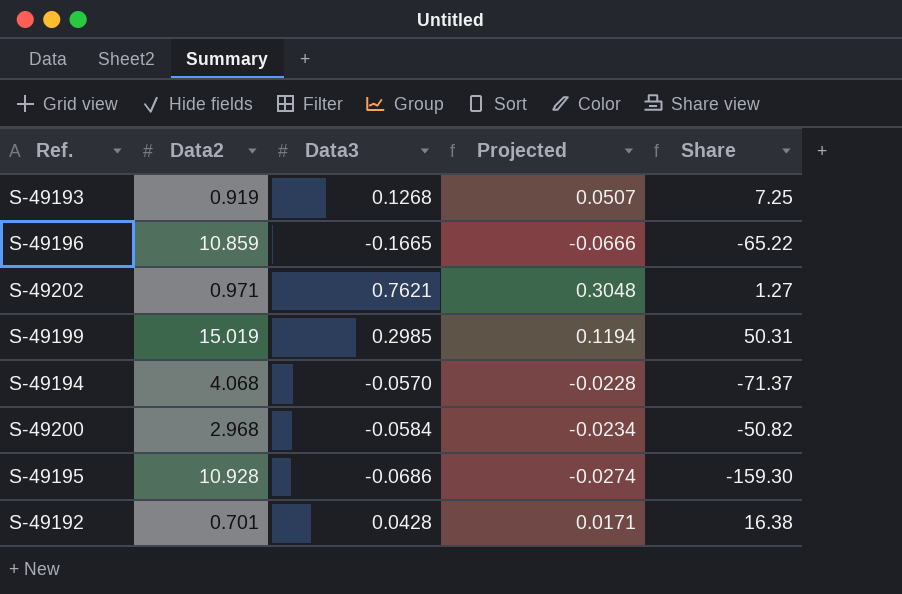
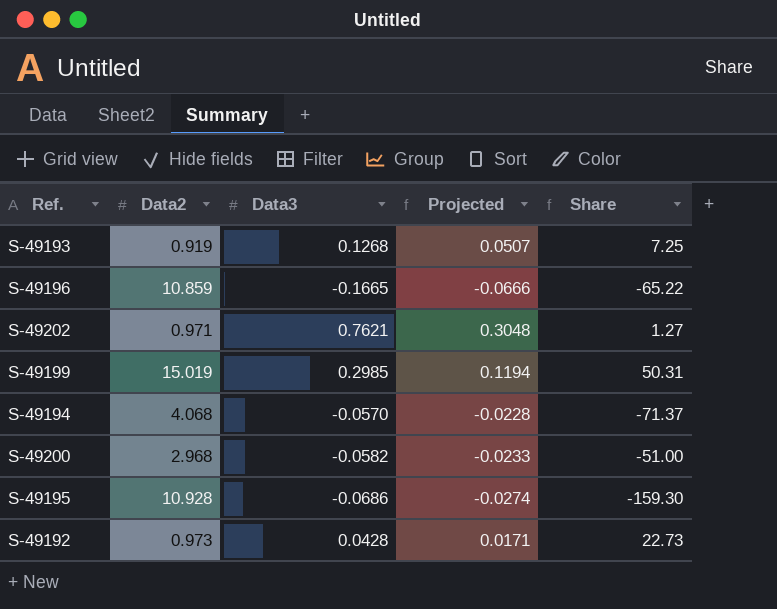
S-49200 | Data3: -0.0584 -> -0.0582
S-49200 | Projected: -0.0234 -> -0.0233
S-49200 | Share: -50.82 -> -51.00
S-49192 | Data2: 0.701 -> 0.973
S-49192 | Share: 16.38 -> 22.73

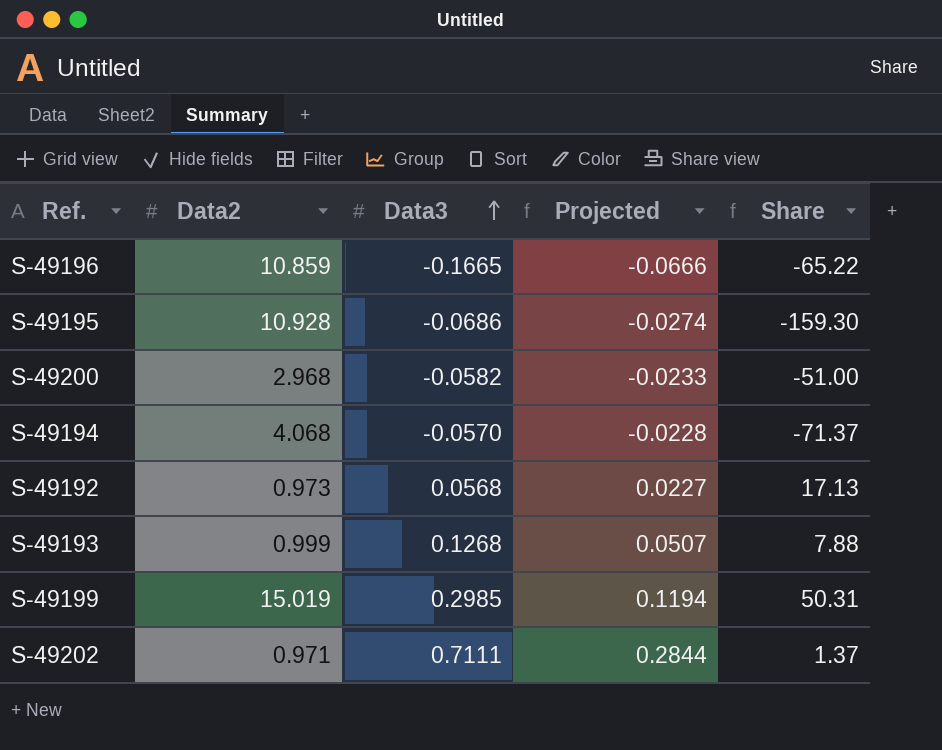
row order: none -> Data3 ascending
S-49192 | Data3: 0.0428 -> 0.0568
S-49192 | Projected: 0.0171 -> 0.0227
S-49192 | Share: 22.73 -> 17.13
S-49193 | Data2: 0.919 -> 0.999
S-49193 | Share: 7.25 -> 7.88
S-49202 | Data3: 0.7621 -> 0.7111
S-49202 | Projected: 0.3048 -> 0.2844
S-49202 | Share: 1.27 -> 1.37

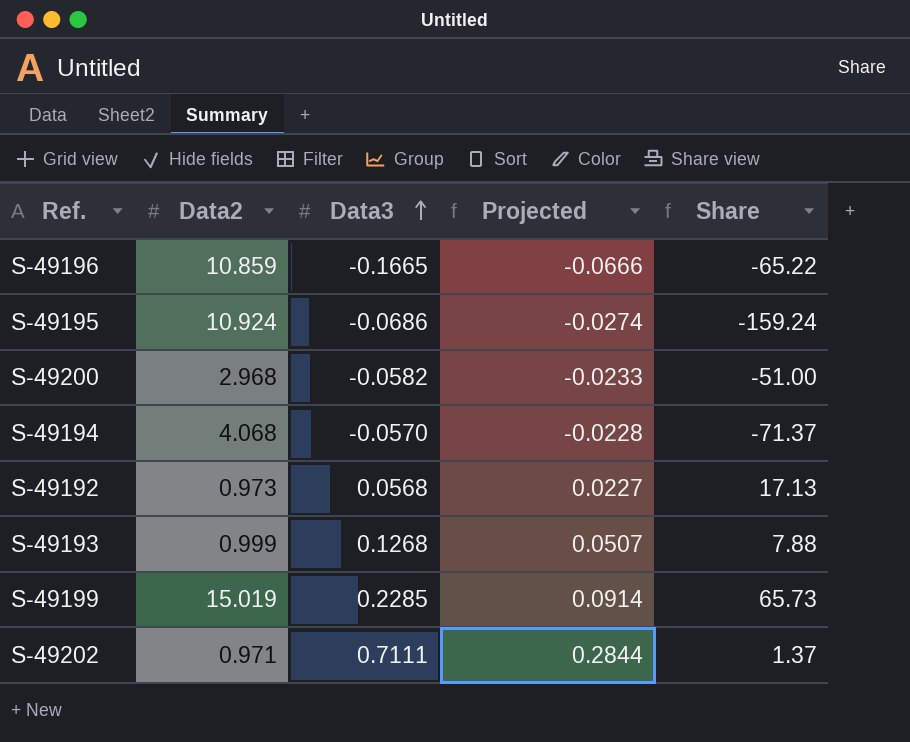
S-49195 | Data2: 10.928 -> 10.924
S-49195 | Share: -159.30 -> -159.24
S-49199 | Data3: 0.2985 -> 0.2285
S-49199 | Projected: 0.1194 -> 0.0914
S-49199 | Share: 50.31 -> 65.73

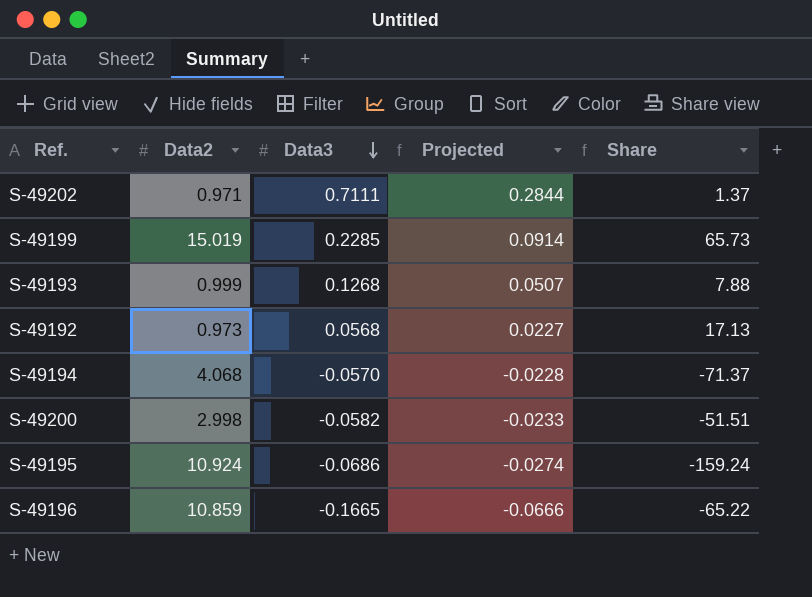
row order: Data3 ascending -> Data3 descending
S-49200 | Data2: 2.968 -> 2.998
S-49200 | Share: -51.00 -> -51.51

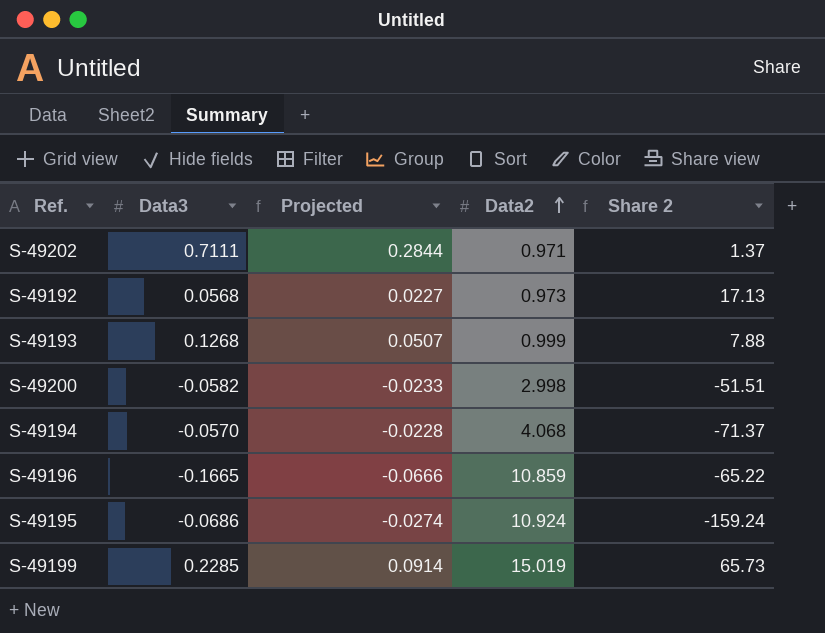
row order: Data3 descending -> Data2 ascending
column Data2 | position: 2 -> 4
column name: Share -> Share 2

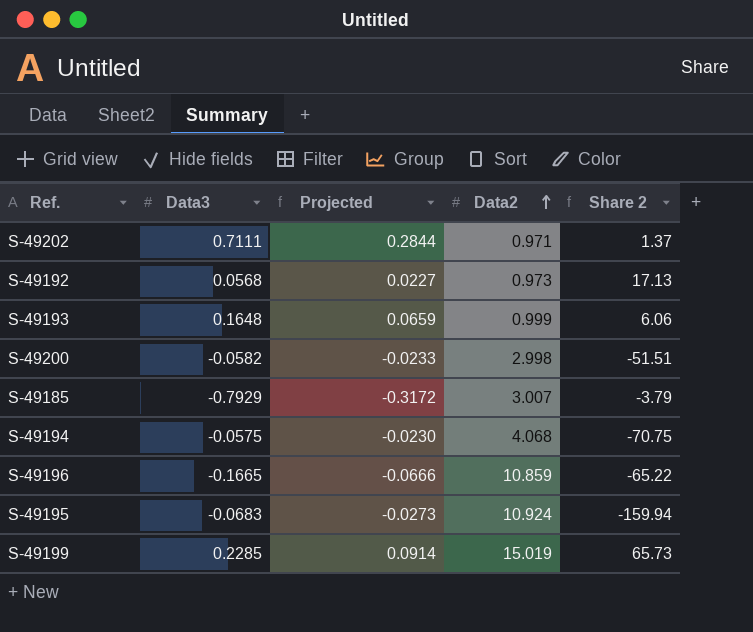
S-49193 | Data3: 0.1268 -> 0.1648
S-49193 | Projected: 0.0507 -> 0.0659
S-49193 | Share 2: 7.88 -> 6.06
row S-49185: none -> -0.7929 | -0.3172 | 3.007 | -3.79
S-49194 | Data3: -0.0570 -> -0.0575
S-49194 | Projected: -0.0228 -> -0.0230
S-49194 | Share 2: -71.37 -> -70.75
S-49195 | Data3: -0.0686 -> -0.0683
S-49195 | Projected: -0.0274 -> -0.0273
S-49195 | Share 2: -159.24 -> -159.94

